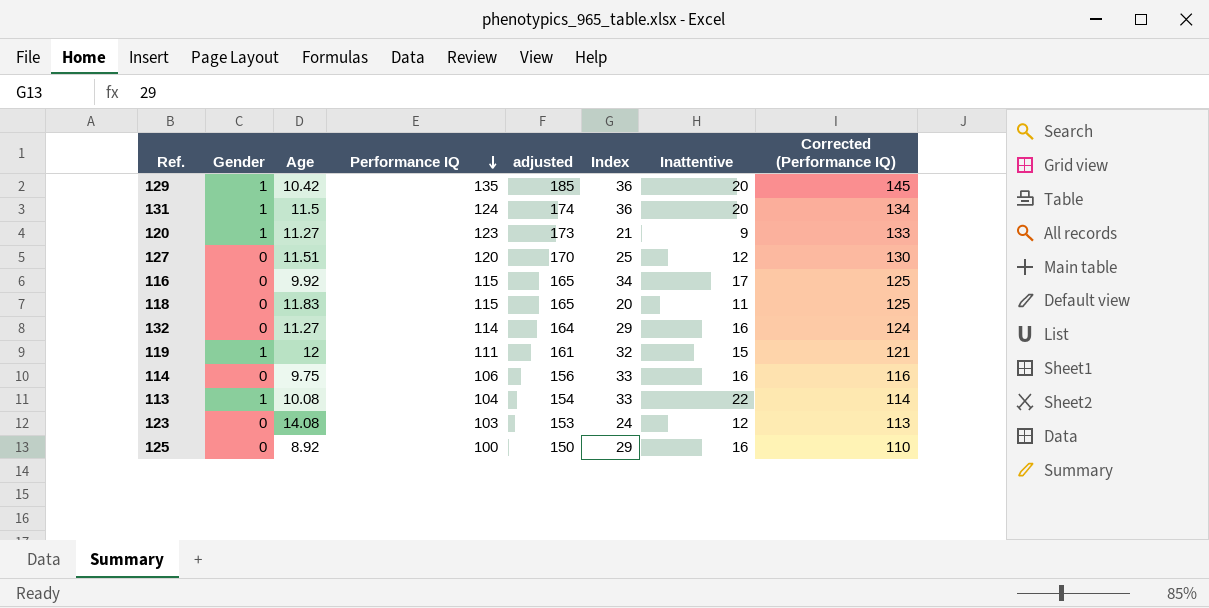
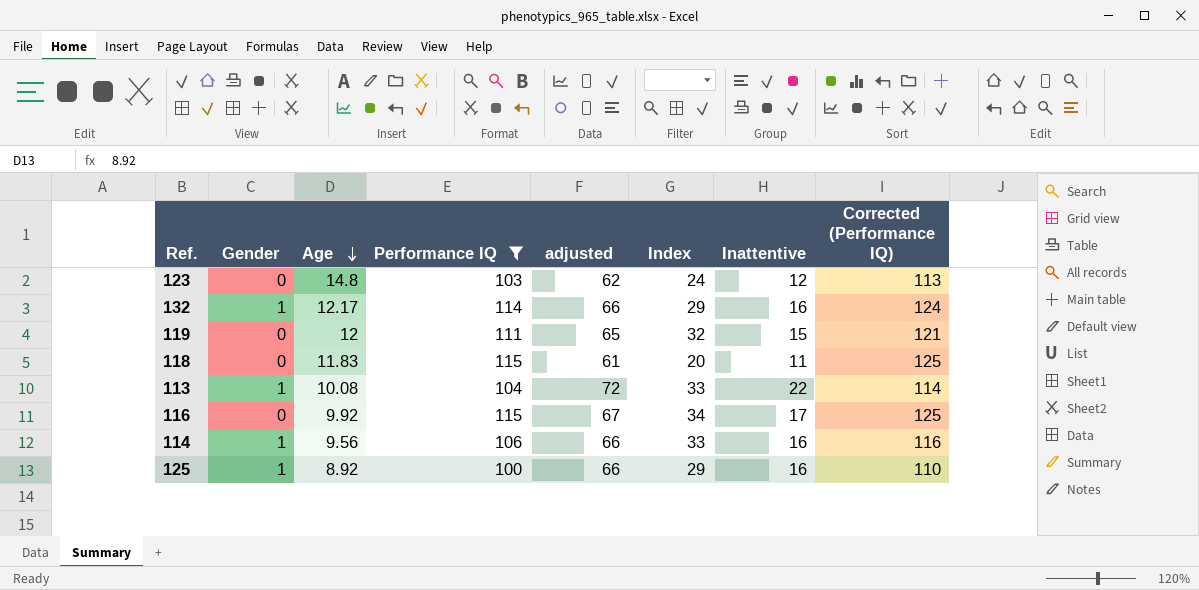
filter: none -> Performance IQ <= 115
row order: Performance IQ descending -> Age descending
column adjusted | formula: [Performance IQ] + 50 -> [Inattentive] + 50
123 | Age: 14.08 -> 14.8
132 | Gender: 0 -> 1
132 | Age: 11.27 -> 12.17
119 | Gender: 1 -> 0
114 | Gender: 0 -> 1
114 | Age: 9.75 -> 9.56
125 | Gender: 0 -> 1

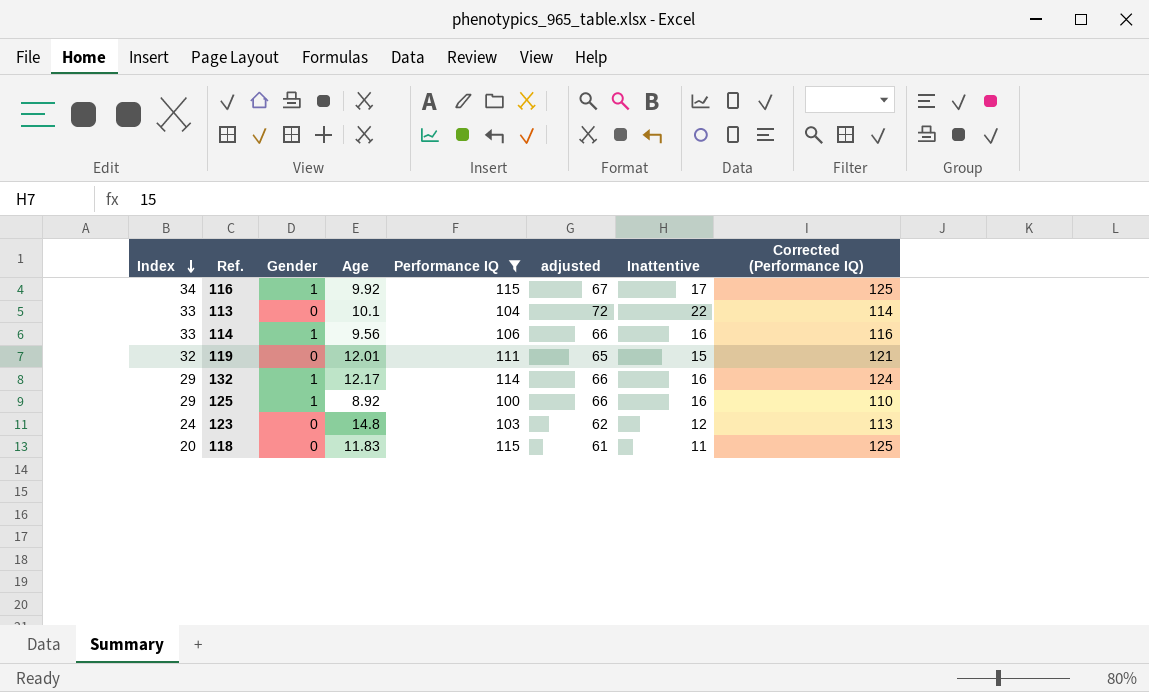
row order: Age descending -> Index descending
column Index | position: 6 -> 1
116 | Gender: 0 -> 1
113 | Gender: 1 -> 0
113 | Age: 10.08 -> 10.1
119 | Age: 12 -> 12.01

